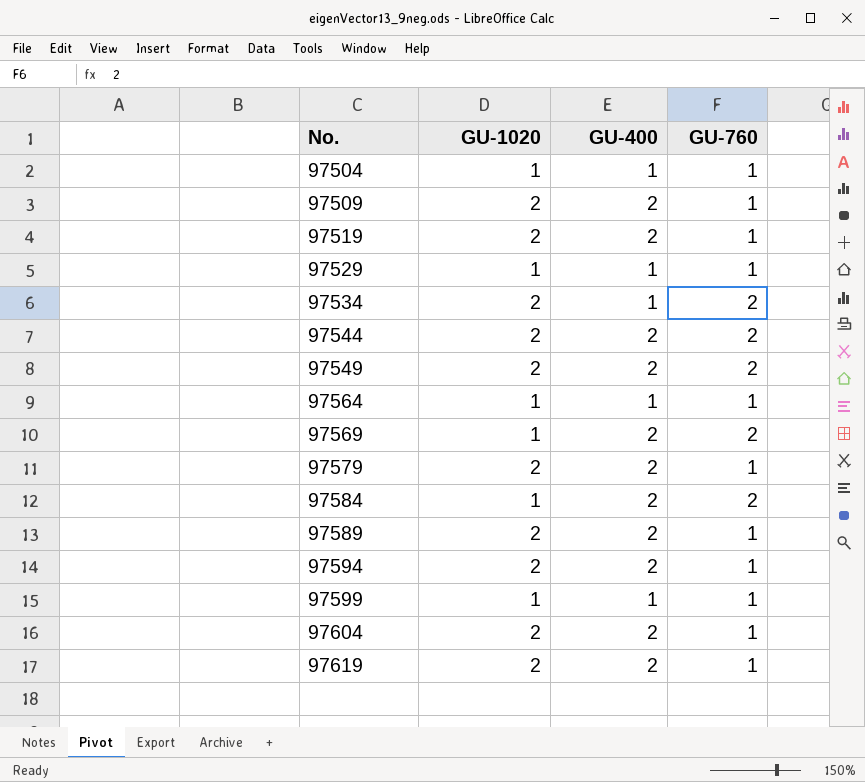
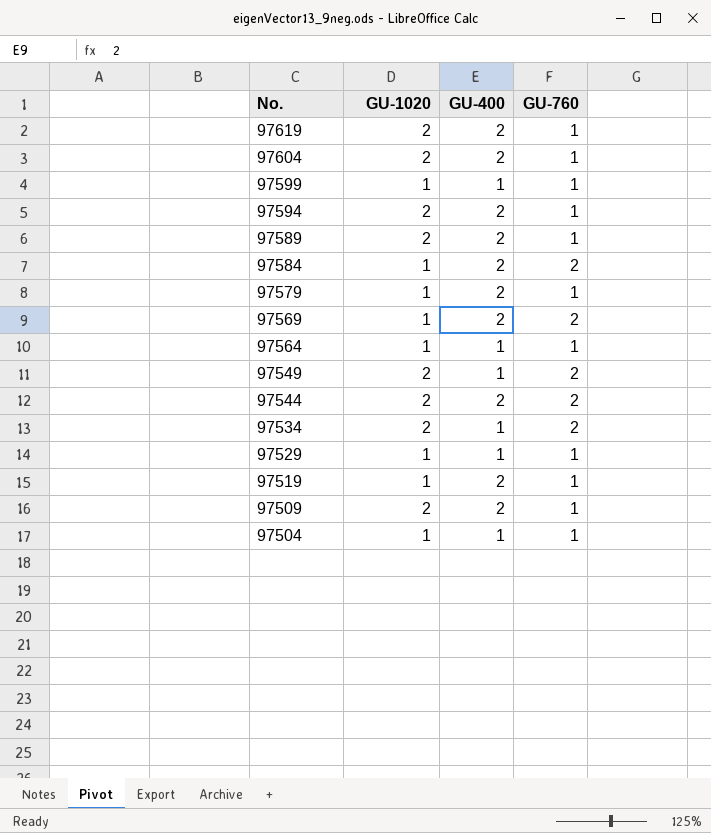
row order: No. ascending -> No. descending
97579 | GU-1020: 2 -> 1
97549 | GU-400: 2 -> 1
97519 | GU-1020: 2 -> 1

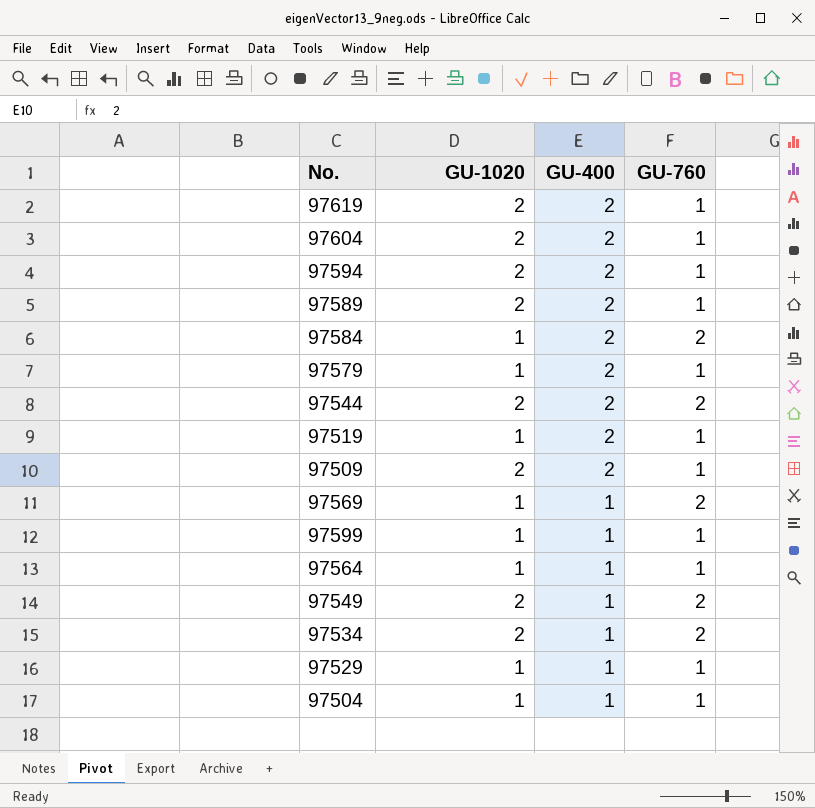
row order: No. descending -> GU-400 descending
97569 | GU-400: 2 -> 1

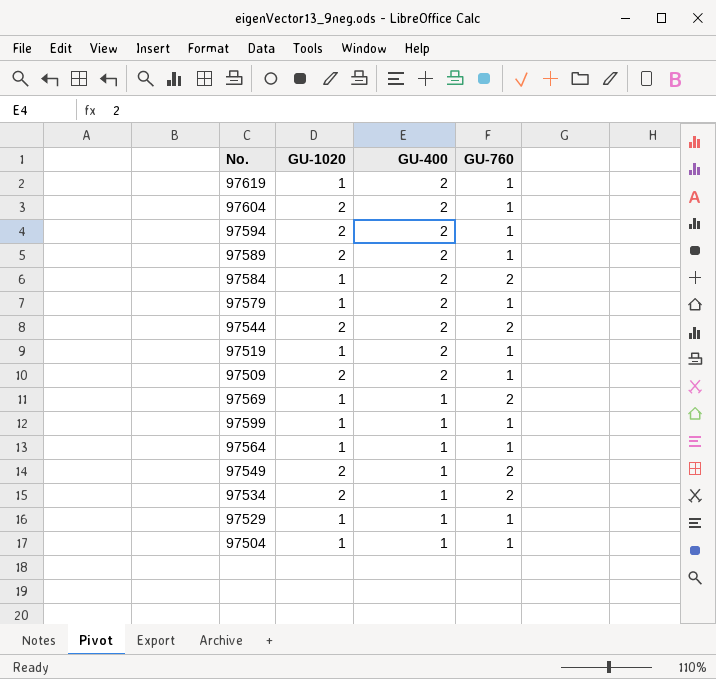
97619 | GU-1020: 2 -> 1

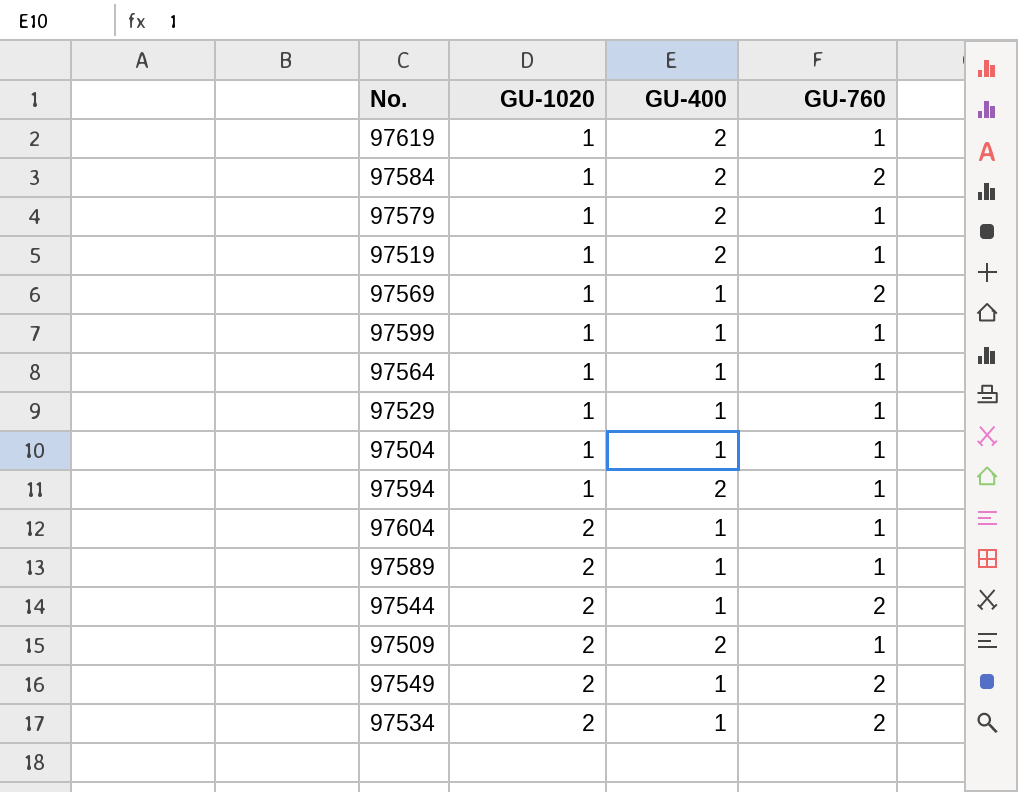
row order: GU-400 descending -> GU-1020 ascending
97594 | GU-1020: 2 -> 1
97604 | GU-400: 2 -> 1
97589 | GU-400: 2 -> 1
97544 | GU-400: 2 -> 1

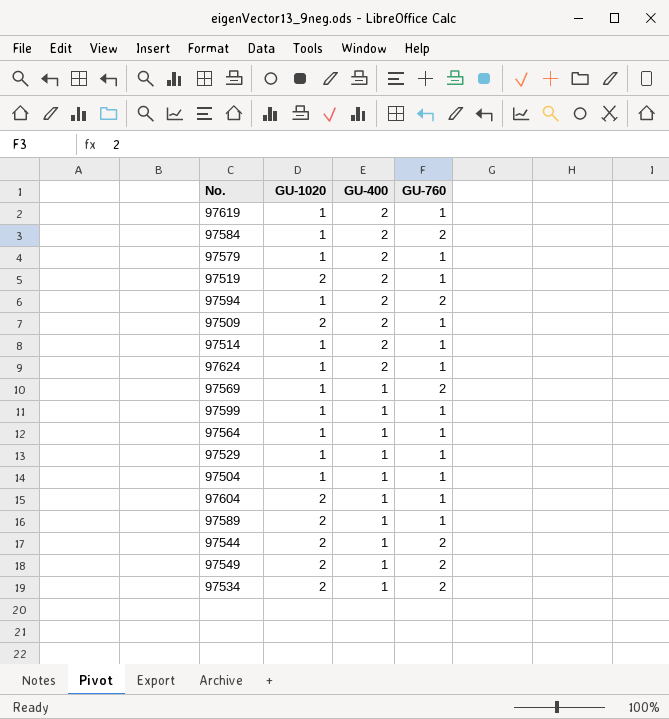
row order: GU-1020 ascending -> GU-400 descending
97519 | GU-1020: 1 -> 2
97594 | GU-760: 1 -> 2
row 97514: none -> 1 | 2 | 1
row 97624: none -> 1 | 2 | 1

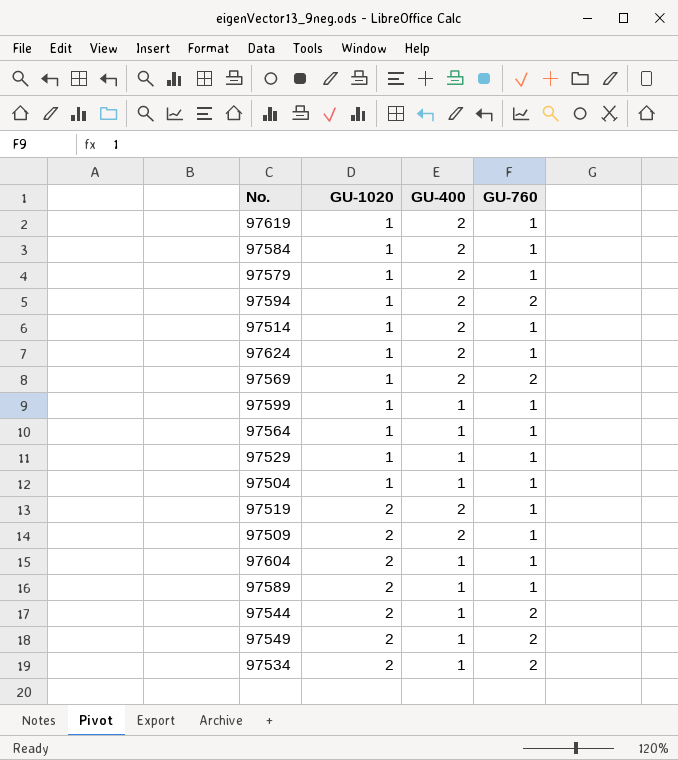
row order: GU-400 descending -> GU-1020 ascending
97584 | GU-760: 2 -> 1
97569 | GU-400: 1 -> 2

